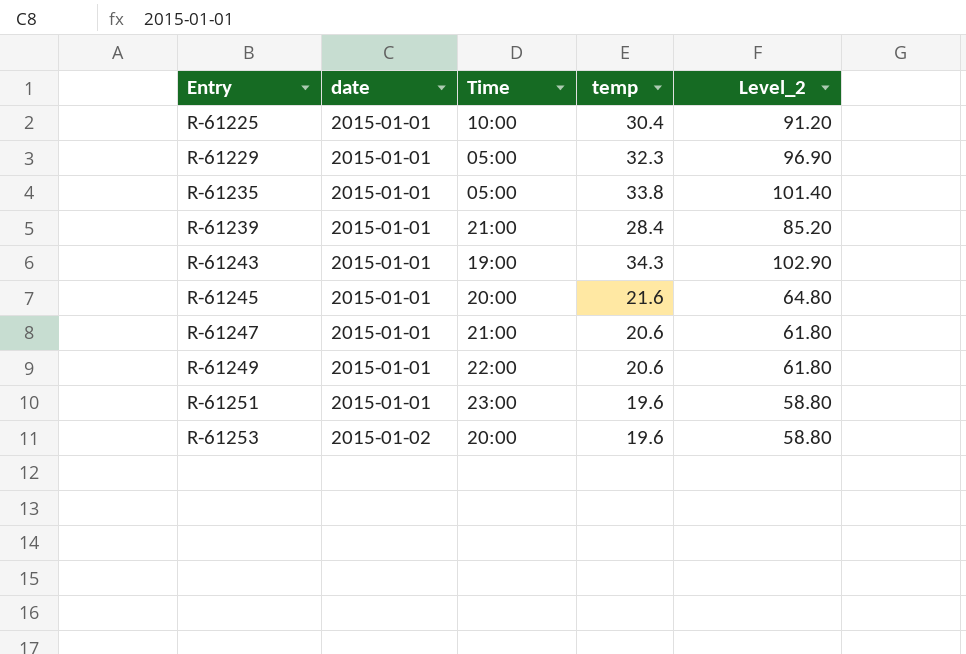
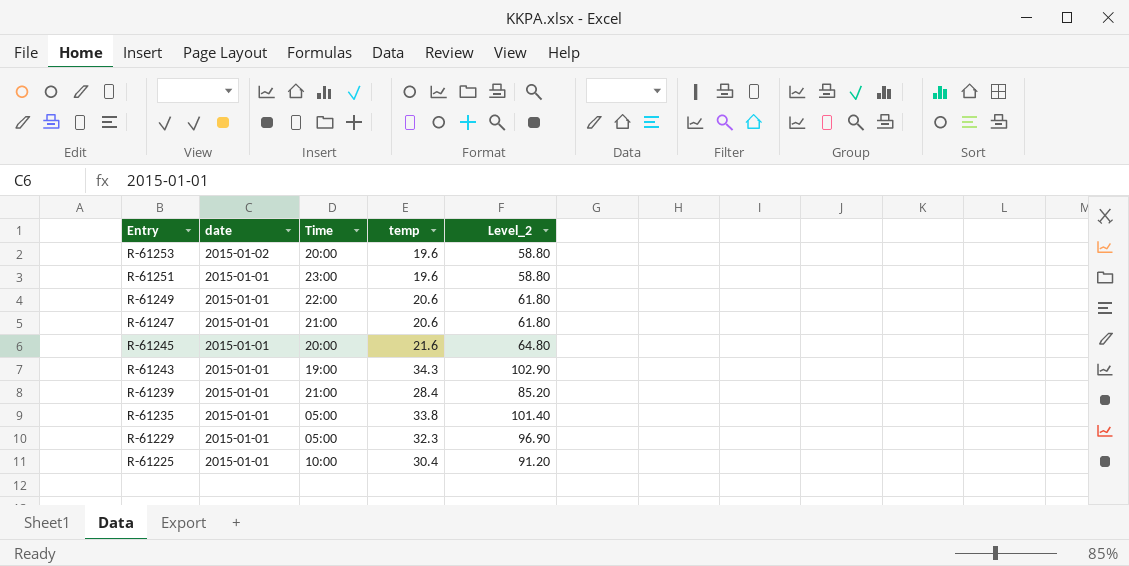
row order: Entry ascending -> Entry descending

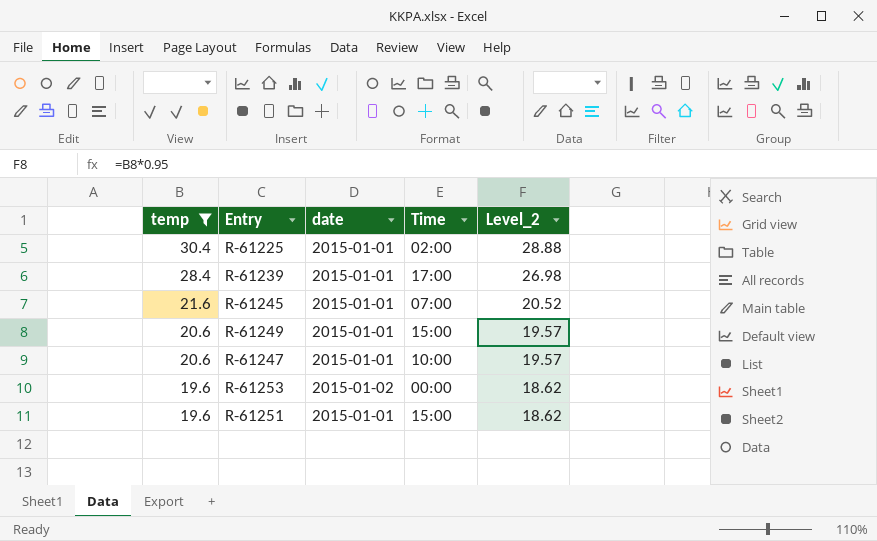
filter: none -> temp <= 30.4
row order: Entry descending -> temp descending
column temp | position: 4 -> 1
column Level_2 | formula: [temp] * 3 -> [temp] * 0.95
R-61225 | Time: 10:00 -> 02:00
R-61239 | Time: 21:00 -> 17:00
R-61245 | Time: 20:00 -> 07:00
R-61249 | Time: 22:00 -> 15:00
R-61247 | Time: 21:00 -> 10:00
R-61253 | Time: 20:00 -> 00:00
R-61251 | Time: 23:00 -> 15:00

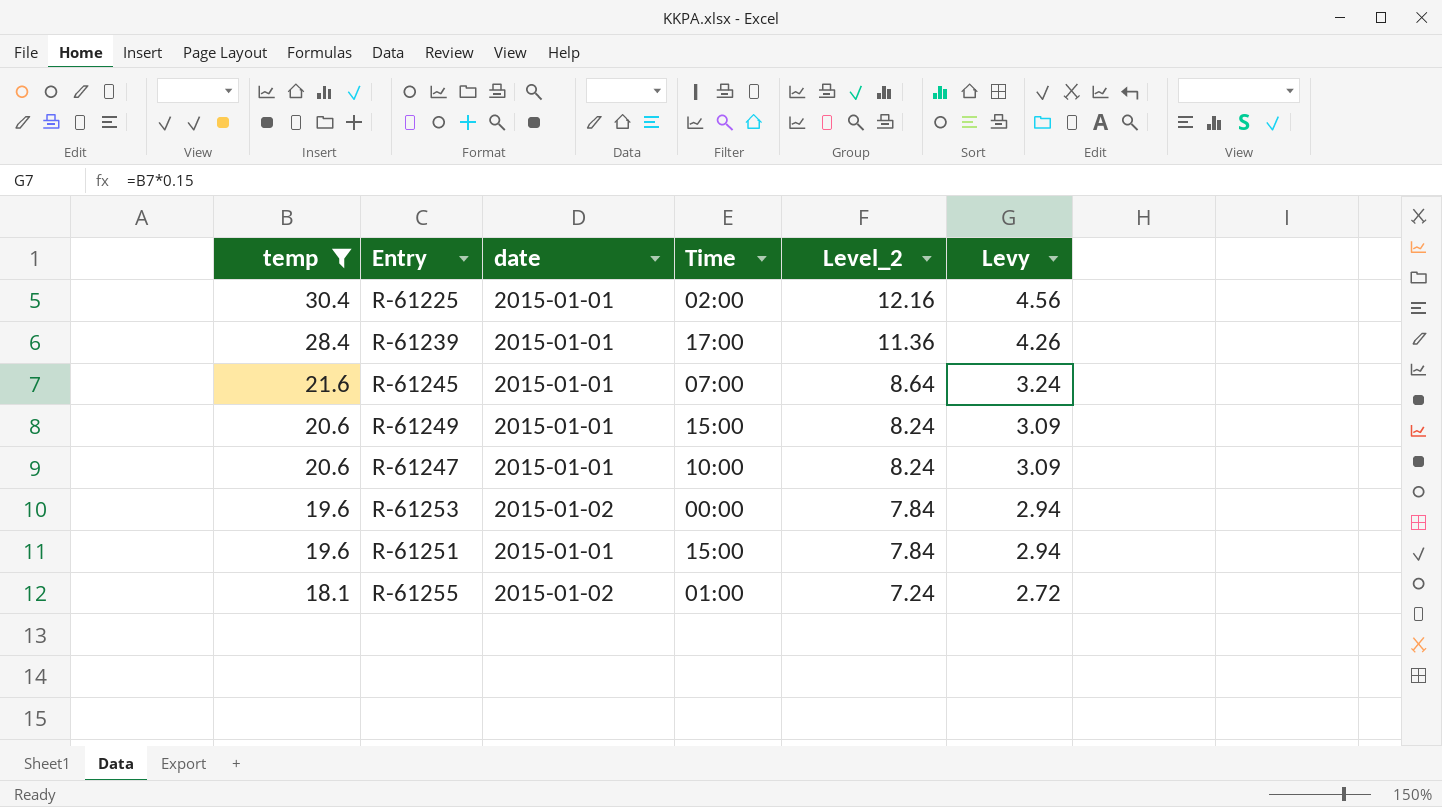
column Level_2 | formula: [temp] * 0.95 -> [temp] * 0.4
column Levy | formula: none -> [temp] * 0.15
row R-61255: none -> 18.1 | 2015-01-02 | 01:00 | 7.24 | 2.72

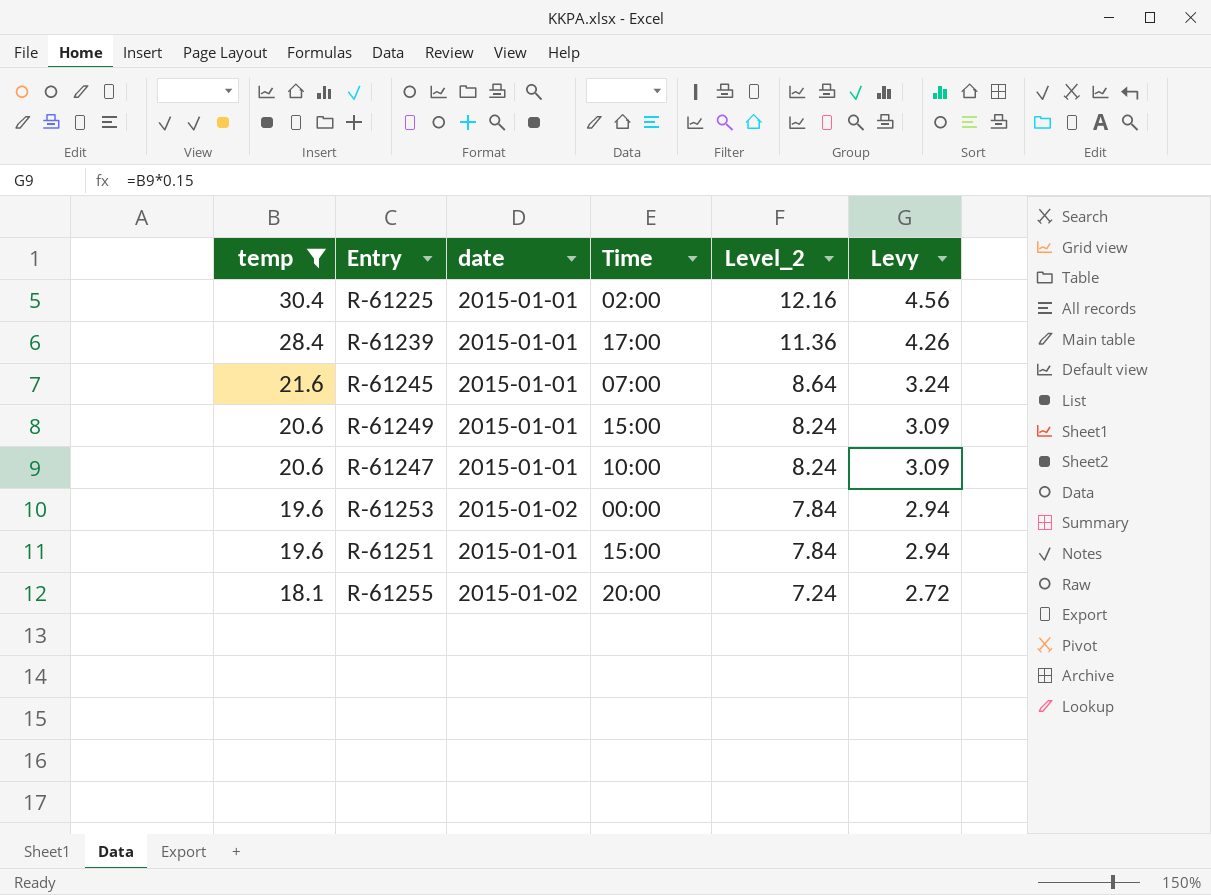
R-61255 | Time: 01:00 -> 20:00

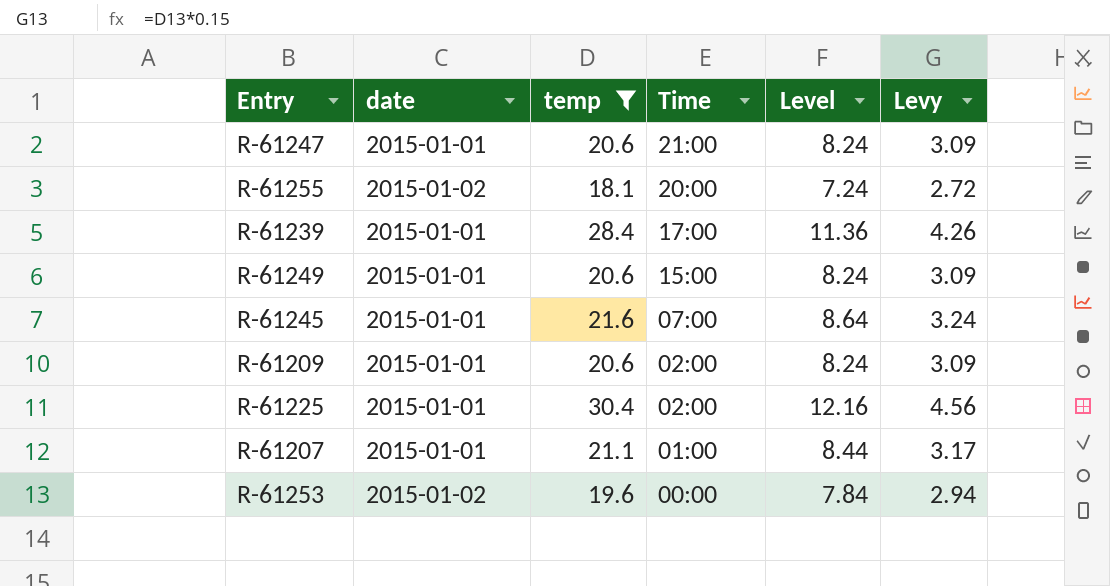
row order: temp descending -> Time descending
column temp | position: 1 -> 3
column name: Level_2 -> Level
row R-61251: 19.6 | 2015-01-01 | 15:00 | 7.84 | 2.94 -> none
R-61247 | Time: 10:00 -> 21:00
row R-61209: none -> 2015-01-01 | 20.6 | 02:00 | 8.24 | 3.09
row R-61207: none -> 2015-01-01 | 21.1 | 01:00 | 8.44 | 3.17

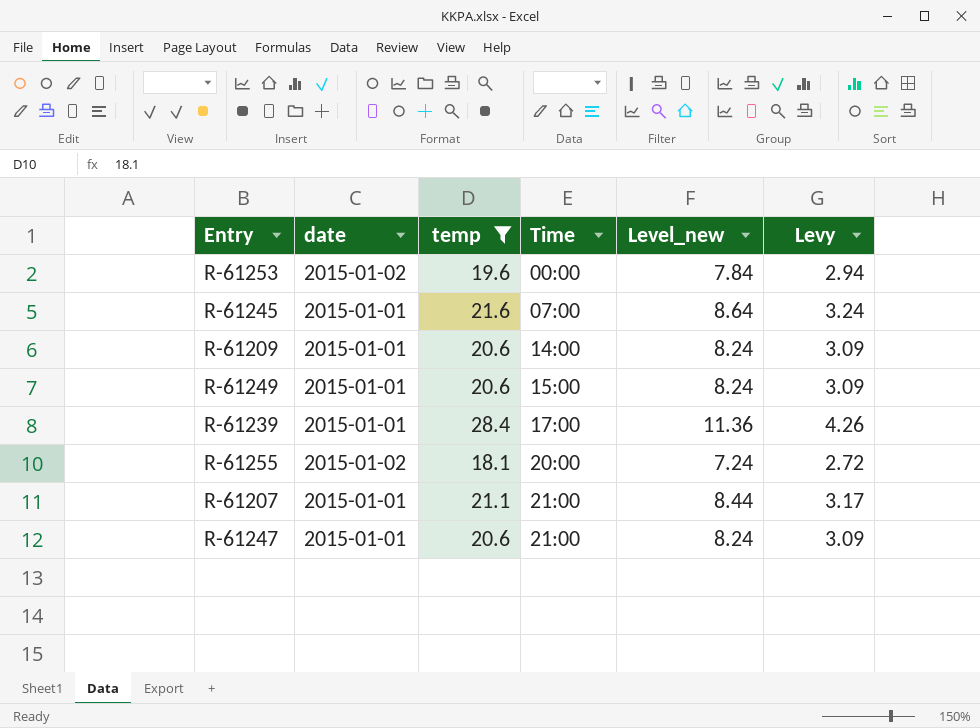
row order: Time descending -> Time ascending
column name: Level -> Level_new
row R-61225: 2015-01-01 | 30.4 | 02:00 | 12.16 | 4.56 -> none
R-61209 | Time: 02:00 -> 14:00
R-61207 | Time: 01:00 -> 21:00

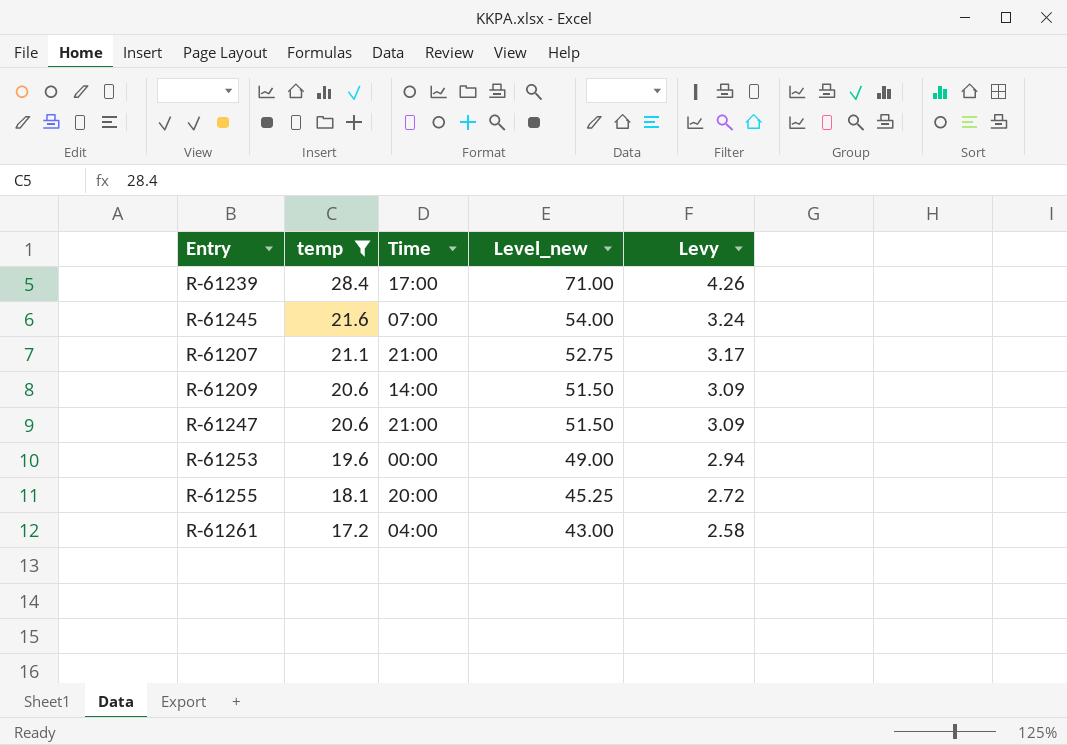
row order: Time ascending -> temp descending
column date | position: 2 -> none
column Level_new | formula: [temp] * 0.4 -> [temp] * 2.5
row R-61249: 2015-01-01 | 20.6 | 15:00 | 8.24 | 3.09 -> none
row R-61261: none -> 17.2 | 04:00 | 43.00 | 2.58

